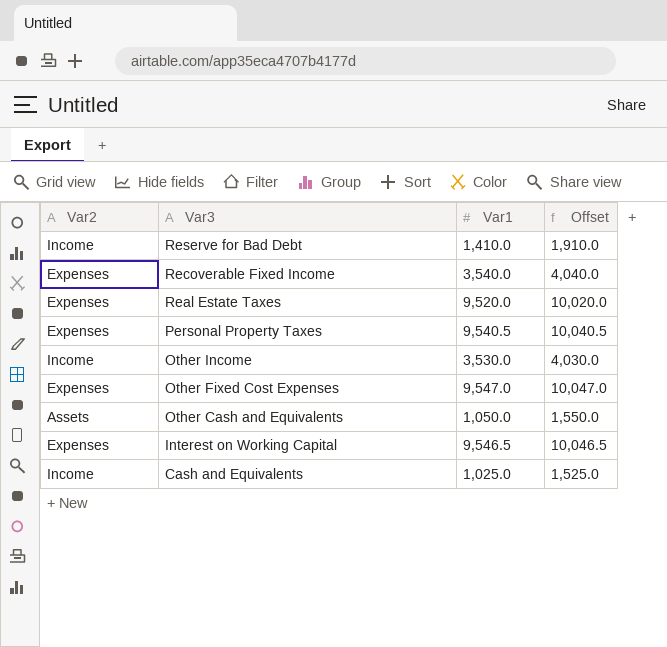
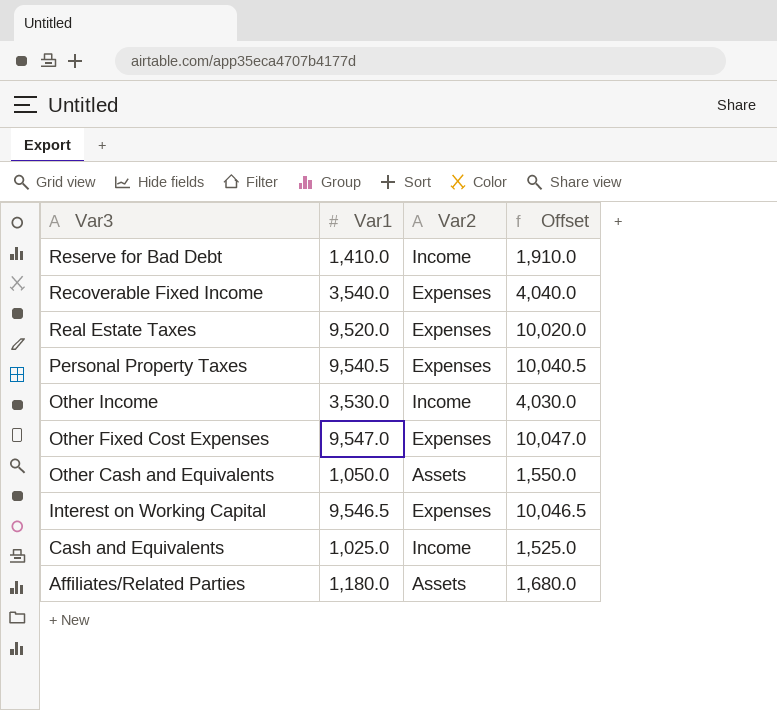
column Var2 | position: 1 -> 3
row Affiliates/Related Parties: none -> 1,180.0 | Assets | 1,680.0

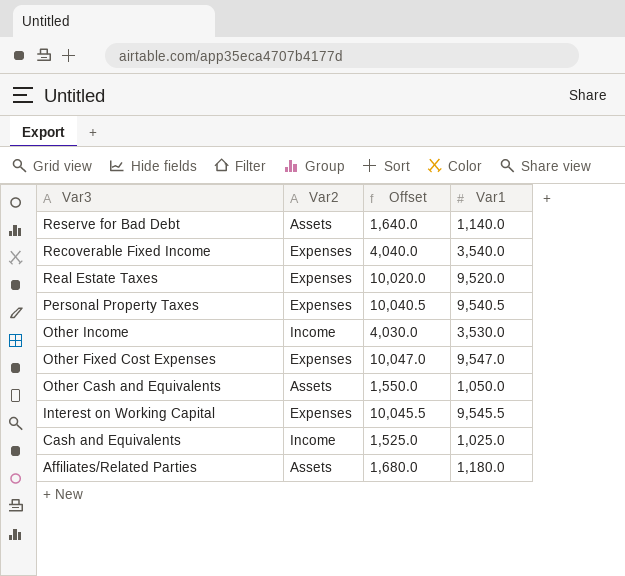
column Var1 | position: 2 -> 4
Reserve for Bad Debt | Var2: Income -> Assets
Reserve for Bad Debt | Offset: 1,910.0 -> 1,640.0
Reserve for Bad Debt | Var1: 1,410.0 -> 1,140.0
Interest on Working Capital | Offset: 10,046.5 -> 10,045.5
Interest on Working Capital | Var1: 9,546.5 -> 9,545.5

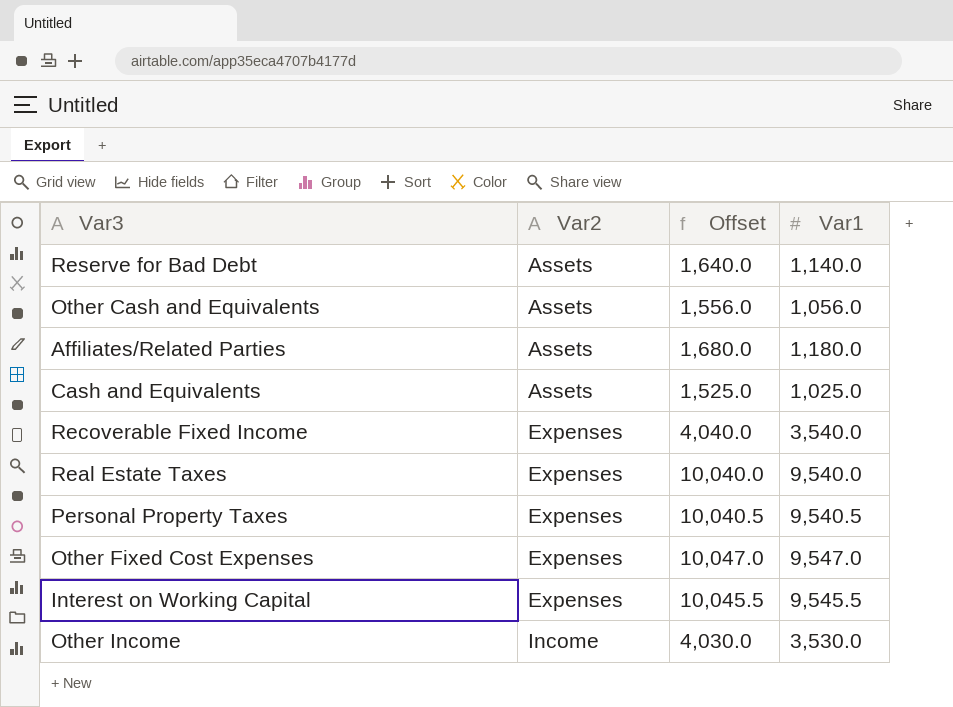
row order: Var3 descending -> Var2 ascending
Other Cash and Equivalents | Offset: 1,550.0 -> 1,556.0
Other Cash and Equivalents | Var1: 1,050.0 -> 1,056.0
Cash and Equivalents | Var2: Income -> Assets
Real Estate Taxes | Offset: 10,020.0 -> 10,040.0
Real Estate Taxes | Var1: 9,520.0 -> 9,540.0

